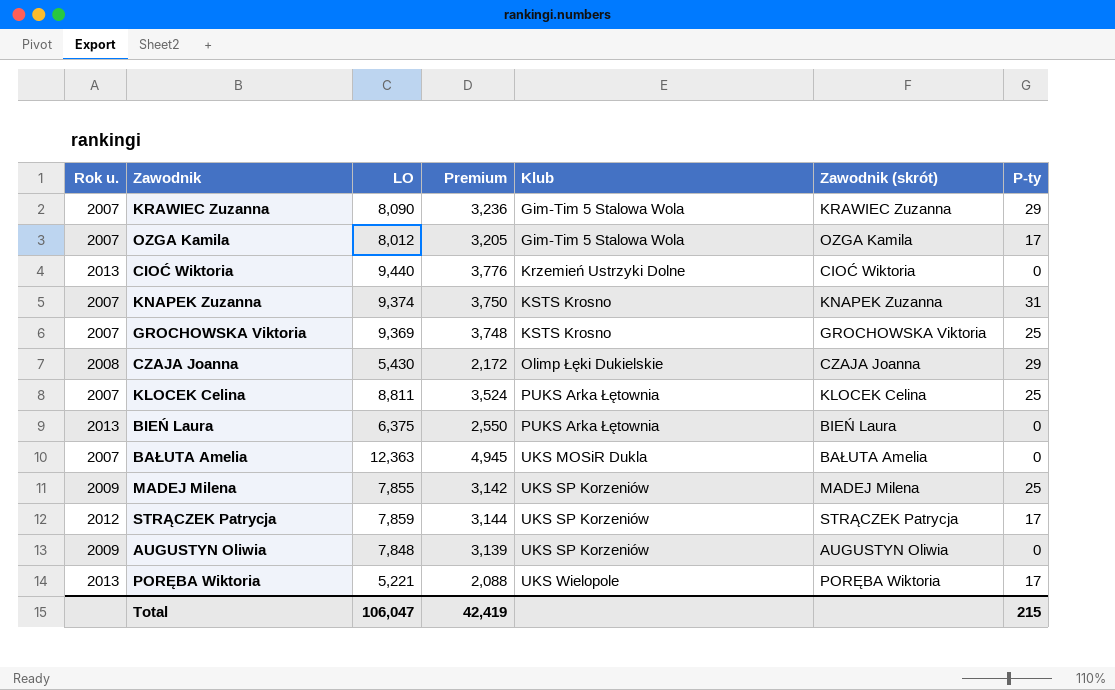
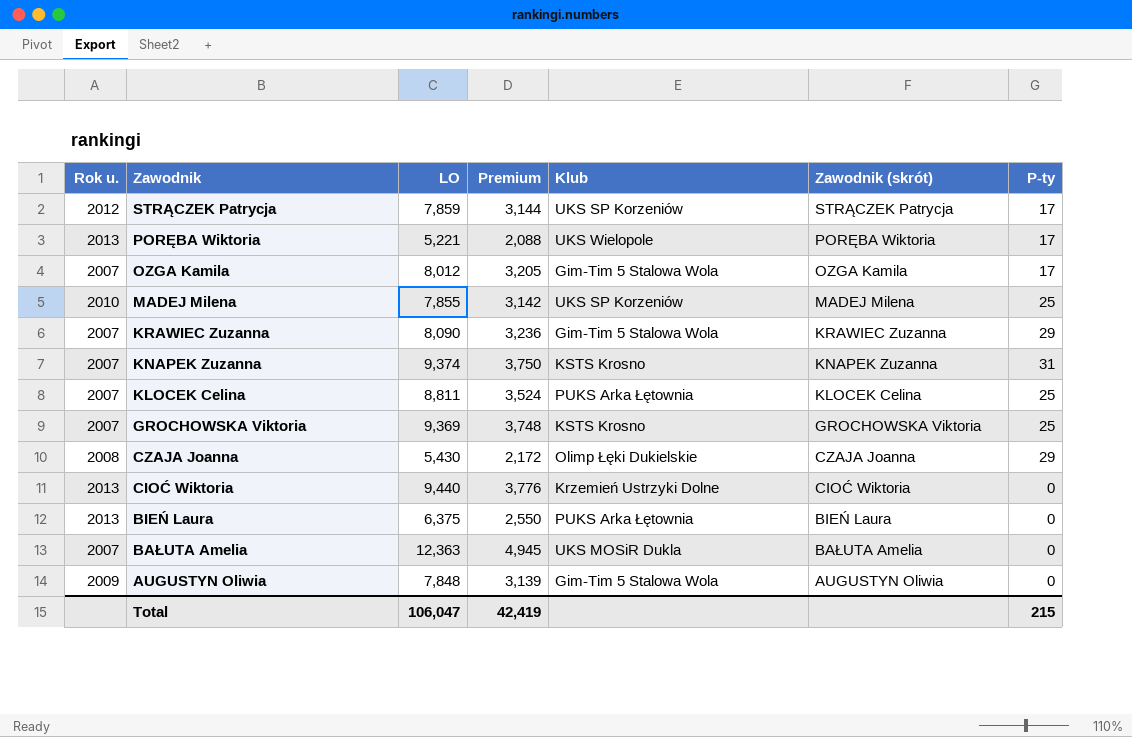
row order: Klub ascending -> Zawodnik descending
MADEJ Milena | Rok u.: 2009 -> 2010
AUGUSTYN Oliwia | Klub: UKS SP Korzeniów -> Gim-Tim 5 Stalowa Wola

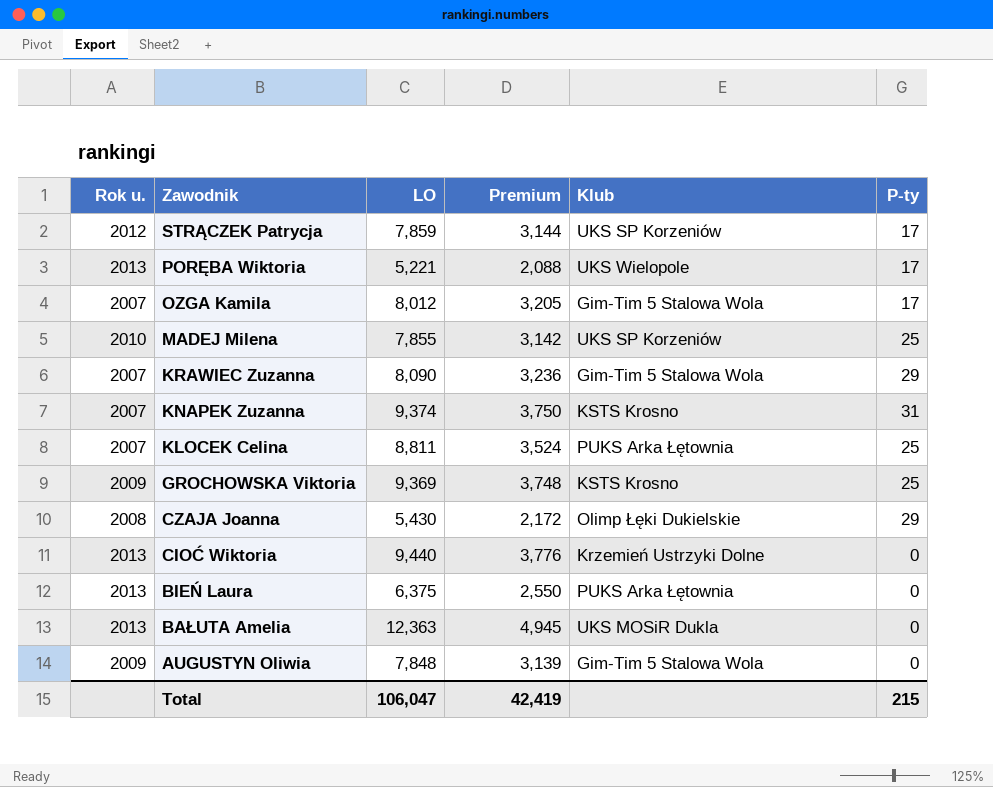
column Zawodnik (skrót) | position: 6 -> none
GROCHOWSKA Viktoria | Rok u.: 2007 -> 2009
BAŁUTA Amelia | Rok u.: 2007 -> 2013

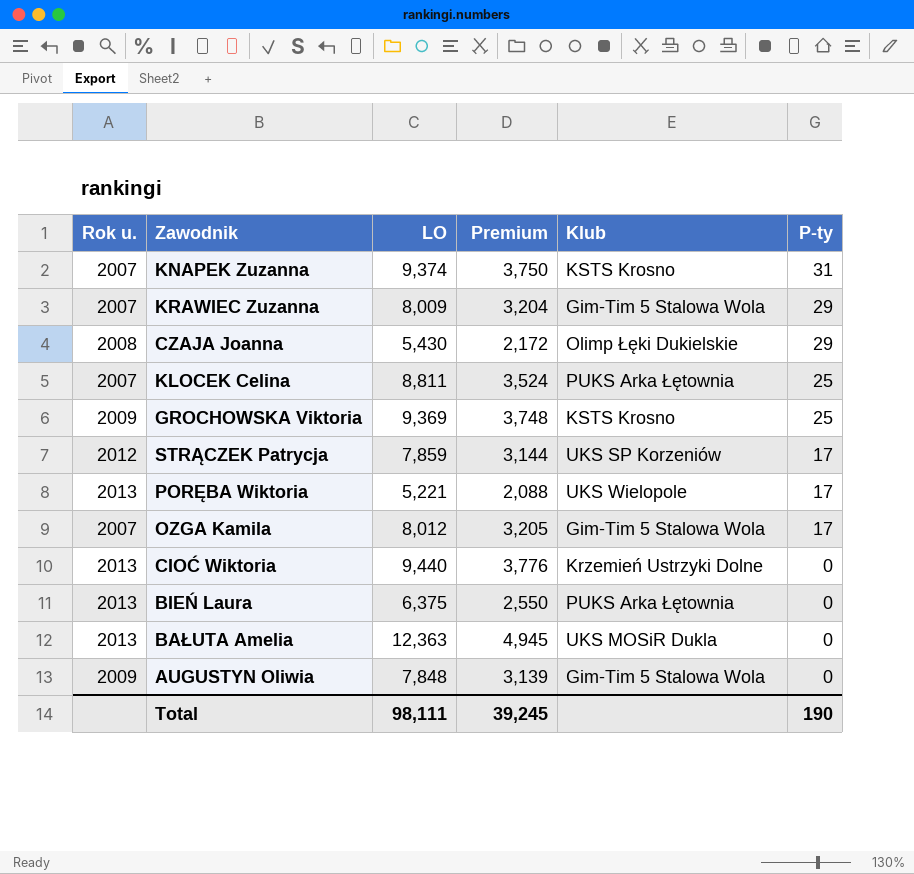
row order: Zawodnik descending -> P-ty descending
row MADEJ Milena: 2010 | 7,855 | 3,142 | UKS SP Korzeniów | 25 -> none
KRAWIEC Zuzanna | LO: 8,090 -> 8,009
KRAWIEC Zuzanna | Premium: 3,236 -> 3,204
Total | LO: 106,047 -> 98,111
Total | Premium: 42,419 -> 39,245
Total | P-ty: 215 -> 190

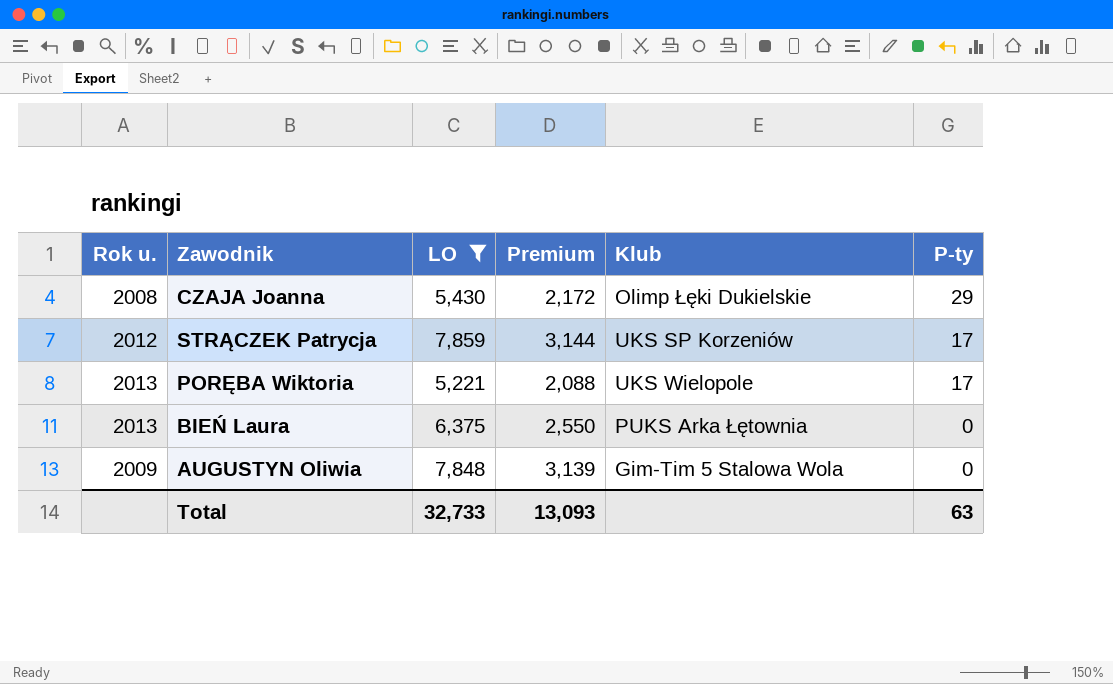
filter: none -> LO <= 7,859
Total | LO: 98,111 -> 32,733
Total | Premium: 39,245 -> 13,093
Total | P-ty: 190 -> 63

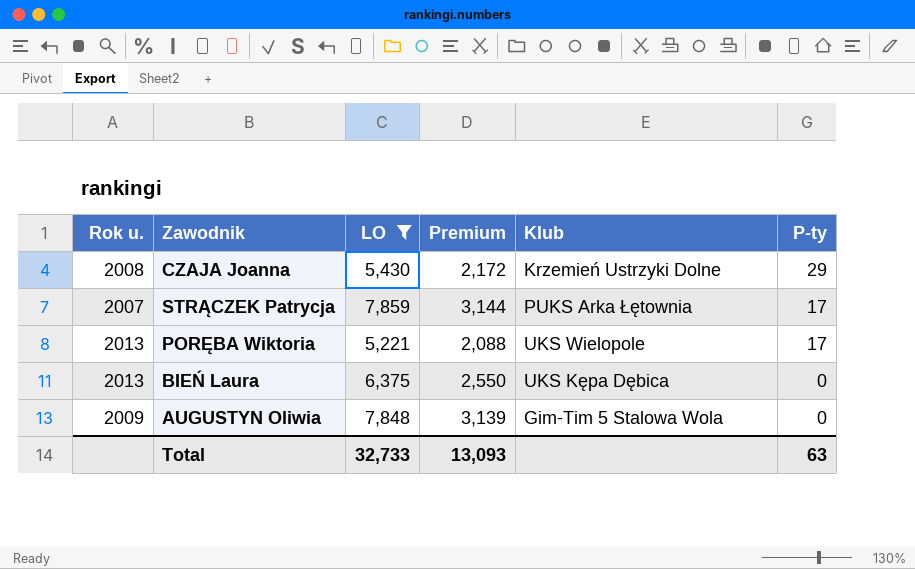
CZAJA Joanna | Klub: Olimp Łęki Dukielskie -> Krzemień Ustrzyki Dolne
STRĄCZEK Patrycja | Rok u.: 2012 -> 2007
STRĄCZEK Patrycja | Klub: UKS SP Korzeniów -> PUKS Arka Łętownia
BIEŃ Laura | Klub: PUKS Arka Łętownia -> UKS Kępa Dębica

